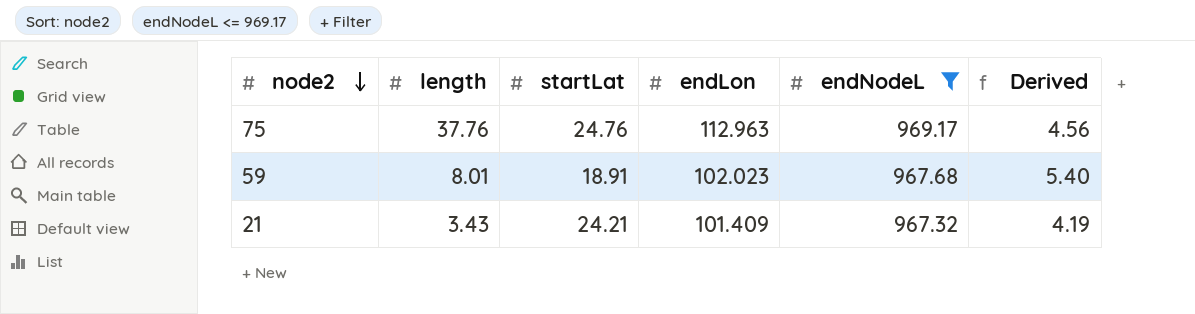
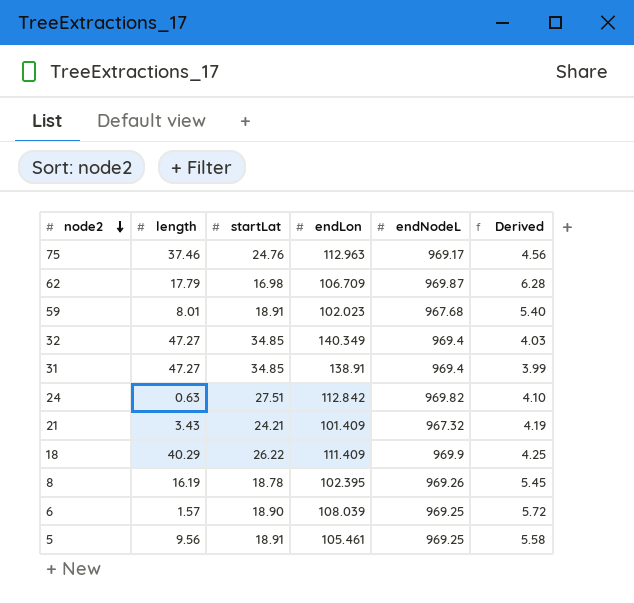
filter: endNodeL <= 969.17 -> none
75 | length: 37.76 -> 37.46

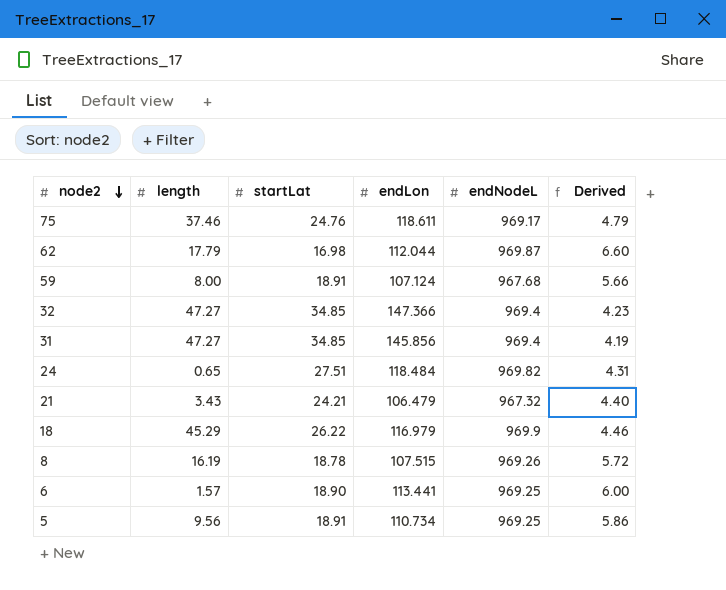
75 | endLon: 112.963 -> 118.611
75 | Derived: 4.56 -> 4.79
62 | endLon: 106.709 -> 112.044
62 | Derived: 6.28 -> 6.60
59 | length: 8.01 -> 8.00
59 | endLon: 102.023 -> 107.124
59 | Derived: 5.40 -> 5.66
32 | endLon: 140.349 -> 147.366
32 | Derived: 4.03 -> 4.23
31 | endLon: 138.91 -> 145.856
31 | Derived: 3.99 -> 4.19
24 | length: 0.63 -> 0.65
24 | endLon: 112.842 -> 118.484
24 | Derived: 4.10 -> 4.31
21 | endLon: 101.409 -> 106.479
21 | Derived: 4.19 -> 4.40
18 | length: 40.29 -> 45.29
18 | endLon: 111.409 -> 116.979
18 | Derived: 4.25 -> 4.46
8 | endLon: 102.395 -> 107.515
8 | Derived: 5.45 -> 5.72
6 | endLon: 108.039 -> 113.441
6 | Derived: 5.72 -> 6.00
5 | endLon: 105.461 -> 110.734
5 | Derived: 5.58 -> 5.86

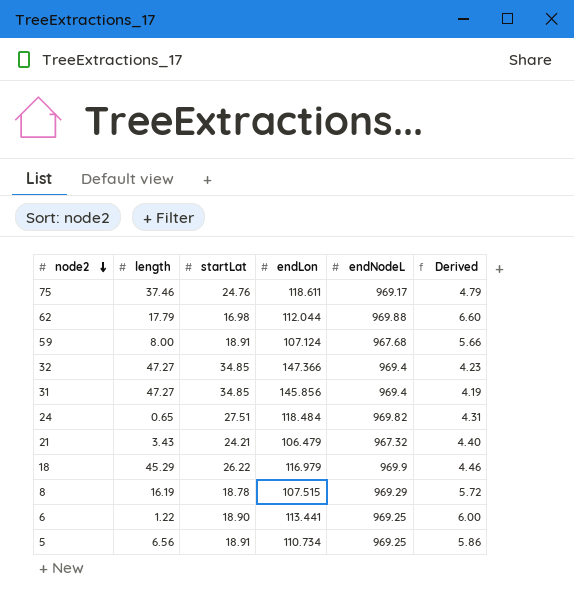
62 | endNodeL: 969.87 -> 969.88
8 | endNodeL: 969.26 -> 969.29
6 | length: 1.57 -> 1.22
5 | length: 9.56 -> 6.56

